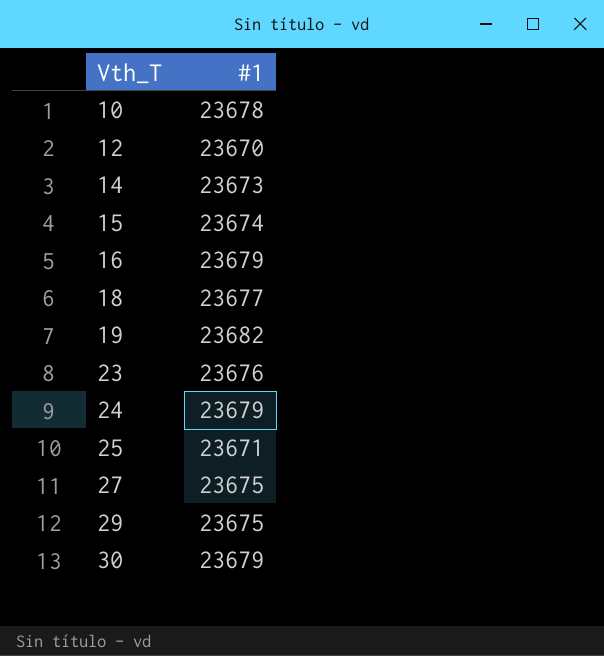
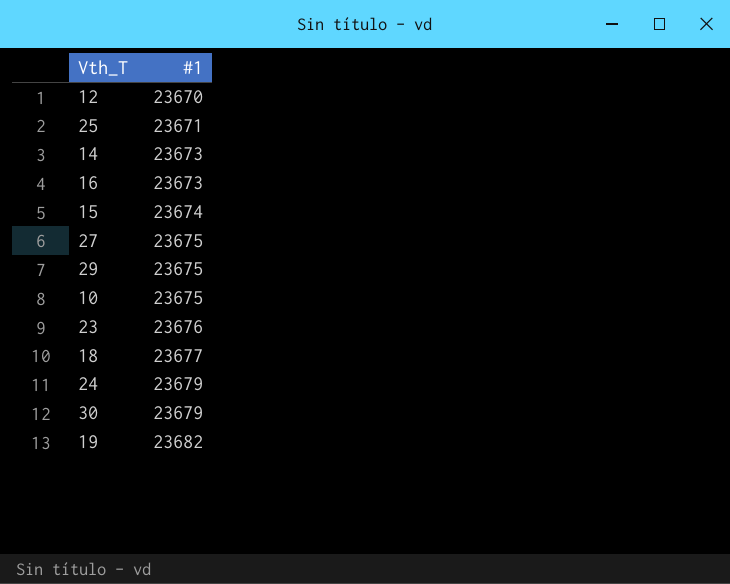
row order: Vth_T ascending -> #1 ascending
16 | #1: 23679 -> 23673
10 | #1: 23678 -> 23675

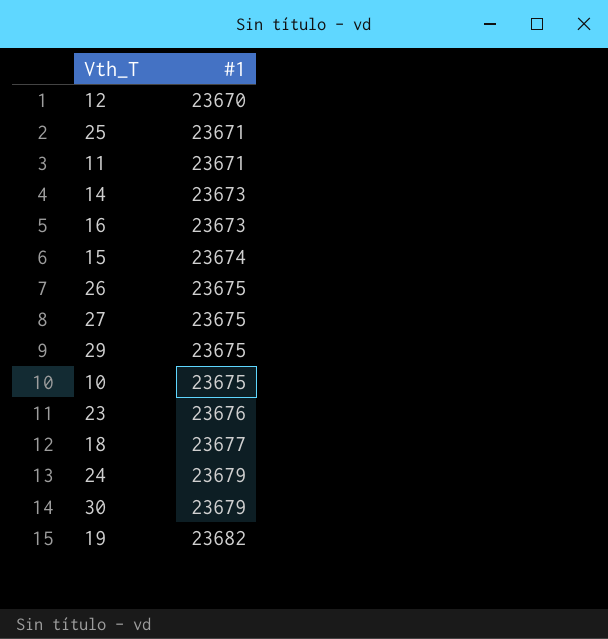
row 11: none -> 23671
row 26: none -> 23675

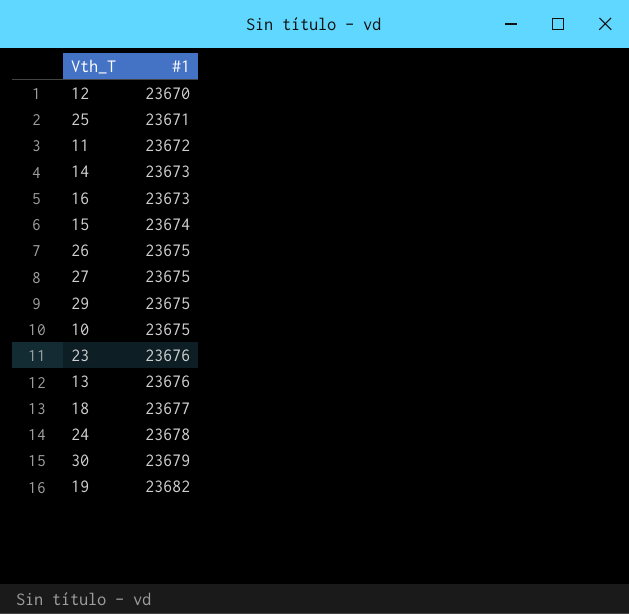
11 | #1: 23671 -> 23672
row 13: none -> 23676
24 | #1: 23679 -> 23678

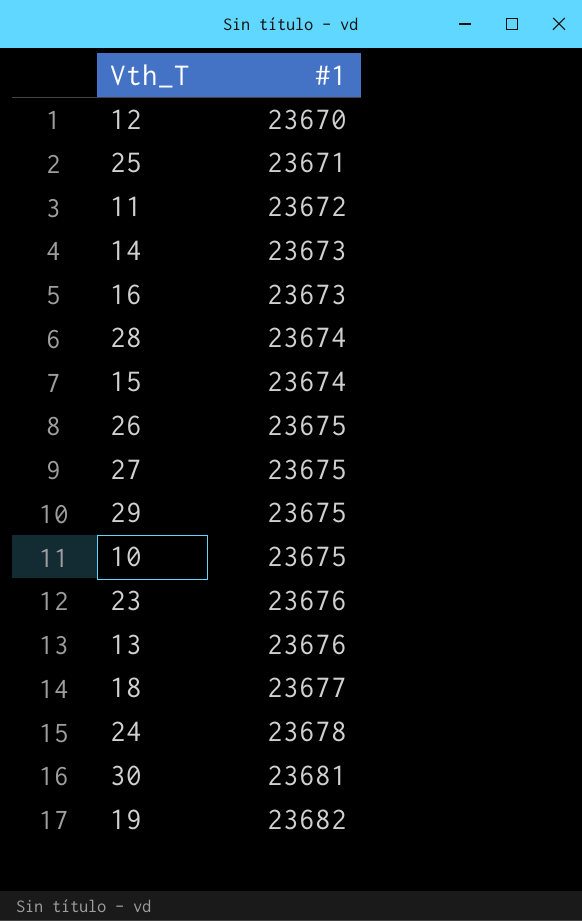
row 28: none -> 23674
30 | #1: 23679 -> 23681

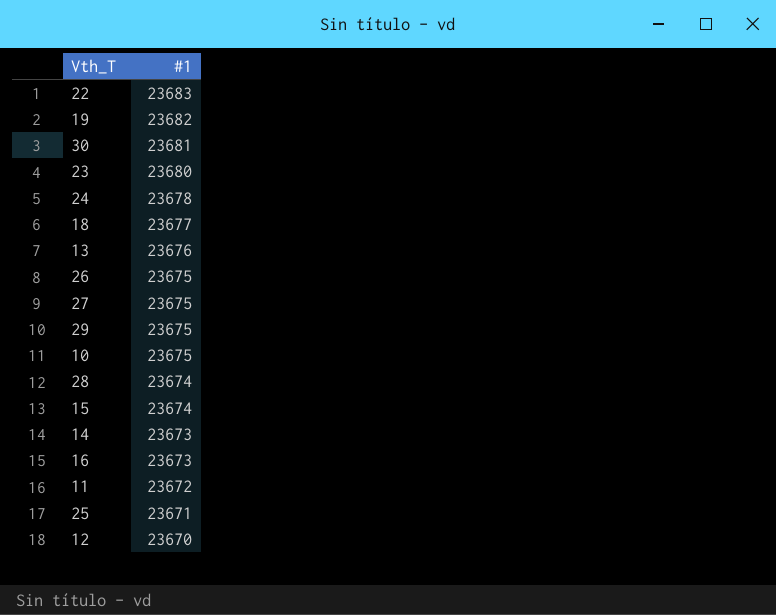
row order: #1 ascending -> #1 descending
row 22: none -> 23683
23 | #1: 23676 -> 23680

